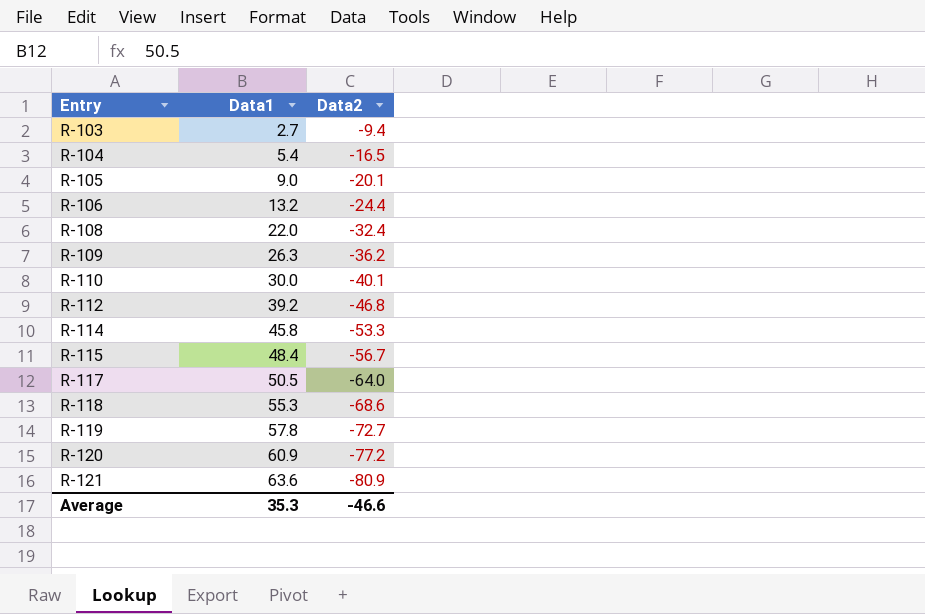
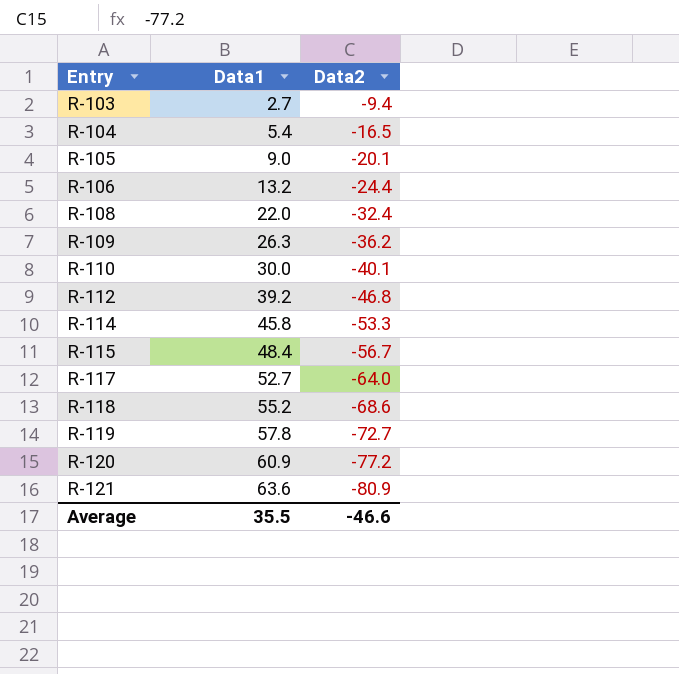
R-117 | Data1: 50.5 -> 52.7
R-118 | Data1: 55.3 -> 55.2
Average | Data1: 35.3 -> 35.5

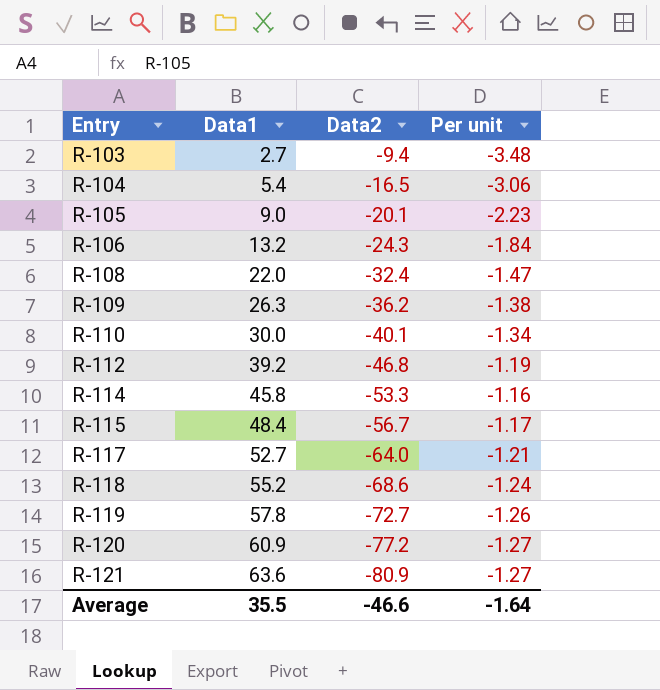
column Per unit | formula: none -> [Data2] / [Data1]
R-106 | Data2: -24.4 -> -24.3

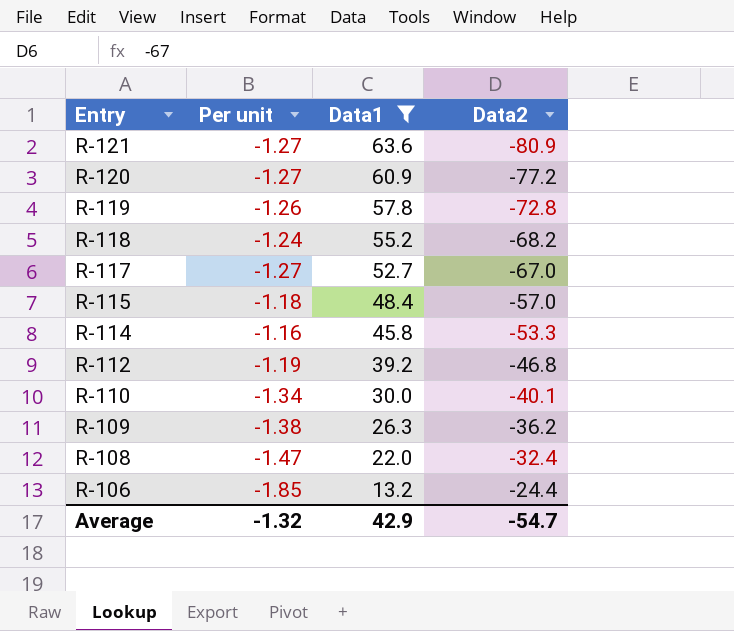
filter: none -> Data1 >= 13.2
row order: Entry ascending -> Entry descending
column Per unit | position: 4 -> 2
R-119 | Data2: -72.7 -> -72.8
R-118 | Data2: -68.6 -> -68.2
R-117 | Per unit: -1.21 -> -1.27
R-117 | Data2: -64.0 -> -67.0
R-115 | Per unit: -1.17 -> -1.18
R-115 | Data2: -56.7 -> -57.0
R-106 | Per unit: -1.84 -> -1.85
R-106 | Data2: -24.3 -> -24.4
Average | Per unit: -1.64 -> -1.32
Average | Data1: 35.5 -> 42.9
Average | Data2: -46.6 -> -54.7

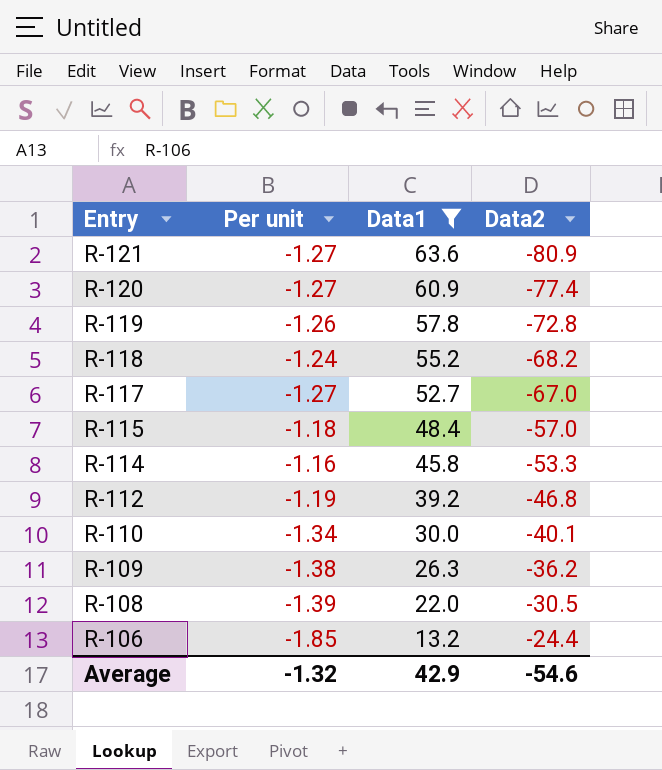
R-120 | Data2: -77.2 -> -77.4
R-108 | Per unit: -1.47 -> -1.39
R-108 | Data2: -32.4 -> -30.5
Average | Data2: -54.7 -> -54.6

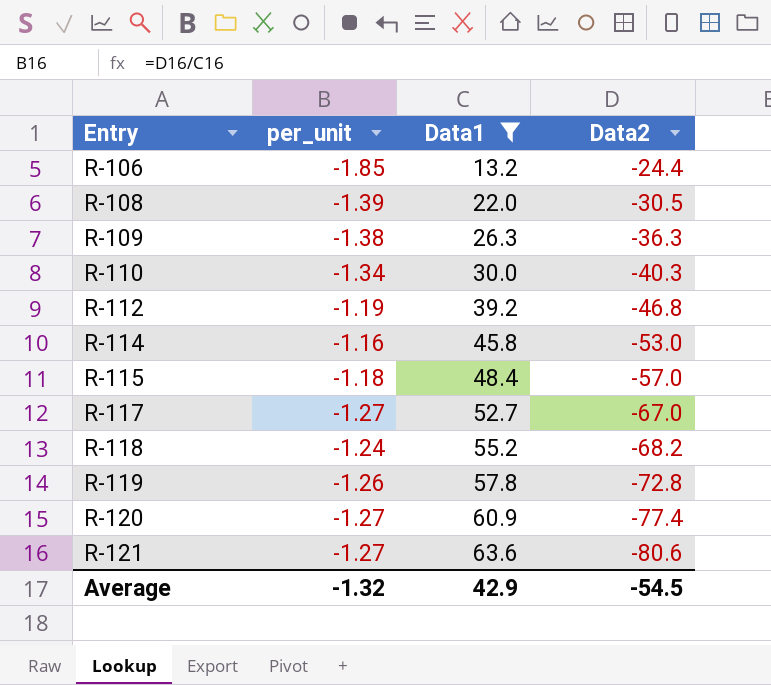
row order: Entry descending -> Entry ascending
column name: Per unit -> per_unit
R-109 | Data2: -36.2 -> -36.3
R-110 | Data2: -40.1 -> -40.3
R-114 | Data2: -53.3 -> -53.0
R-121 | Data2: -80.9 -> -80.6
Average | Data2: -54.6 -> -54.5

